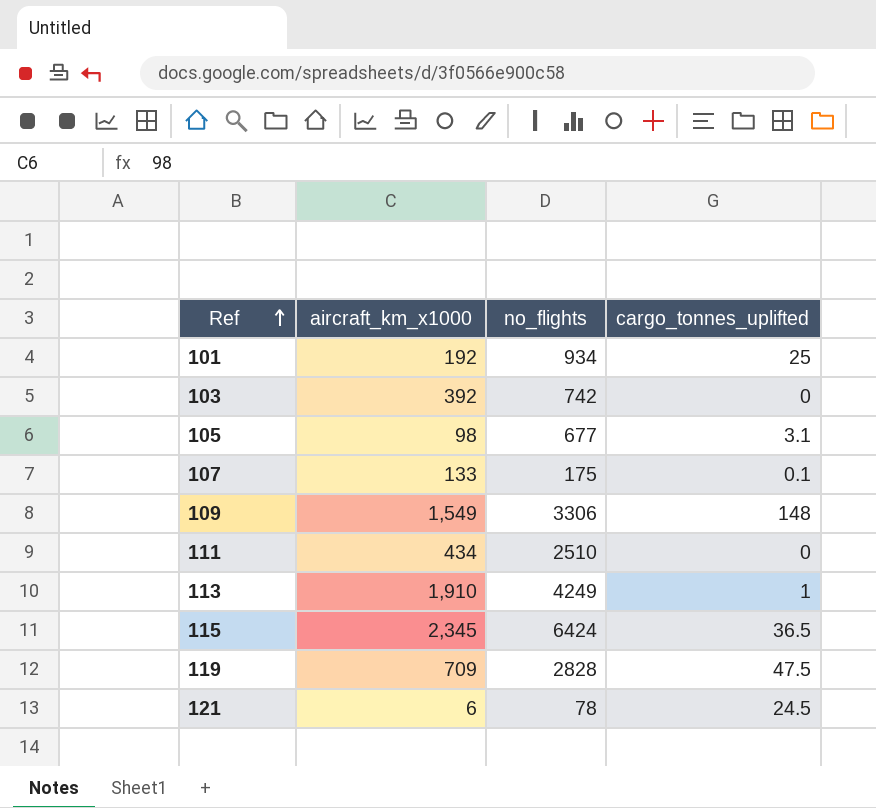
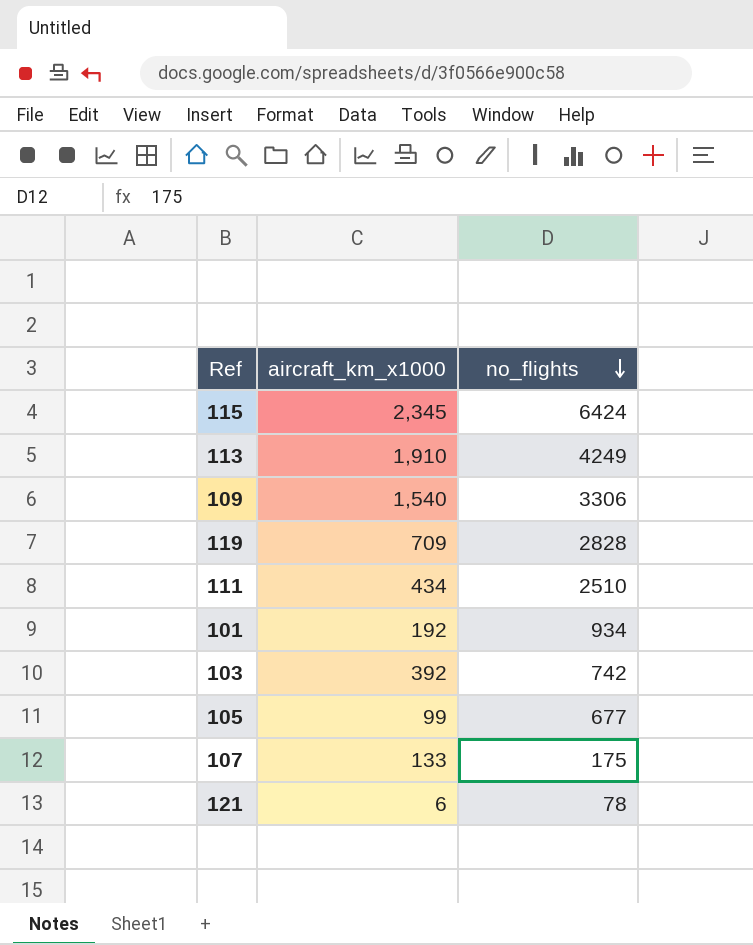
row order: Ref ascending -> no_flights descending
column cargo_tonnes_uplifted | position: 4 -> none
109 | aircraft_km_x1000: 1,549 -> 1,540
105 | aircraft_km_x1000: 98 -> 99

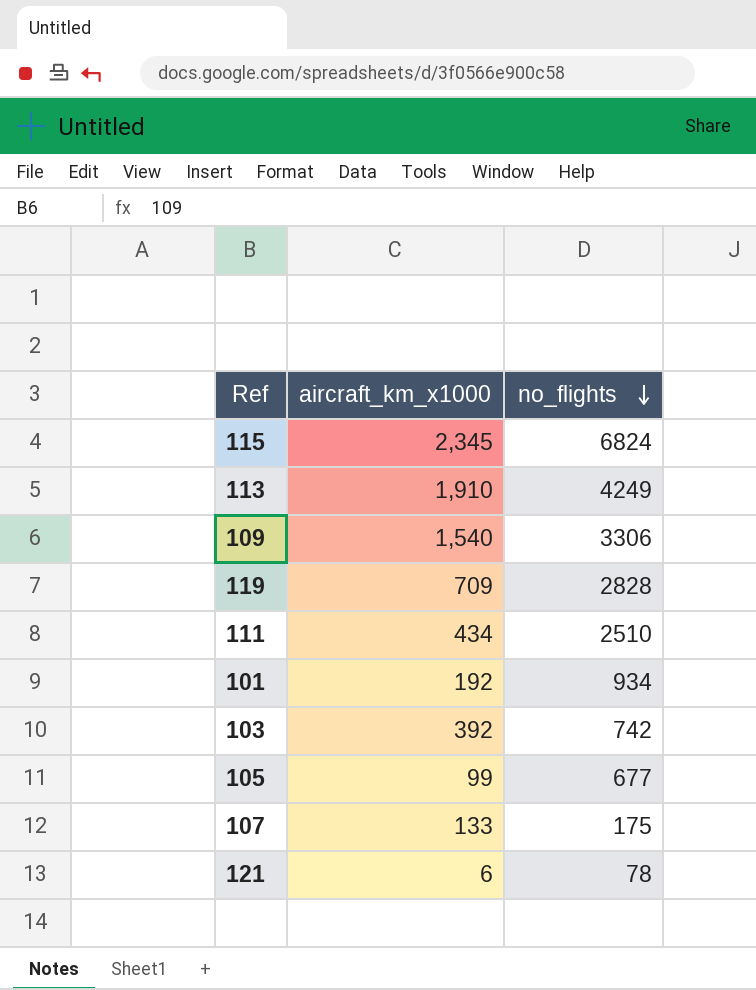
115 | no_flights: 6424 -> 6824

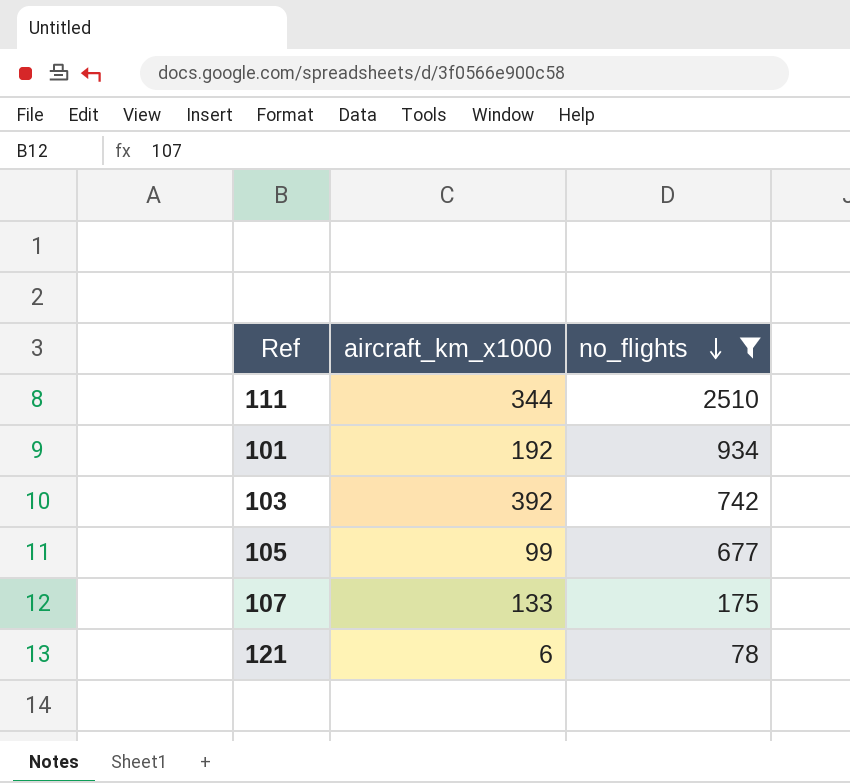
filter: none -> no_flights <= 2510
111 | aircraft_km_x1000: 434 -> 344

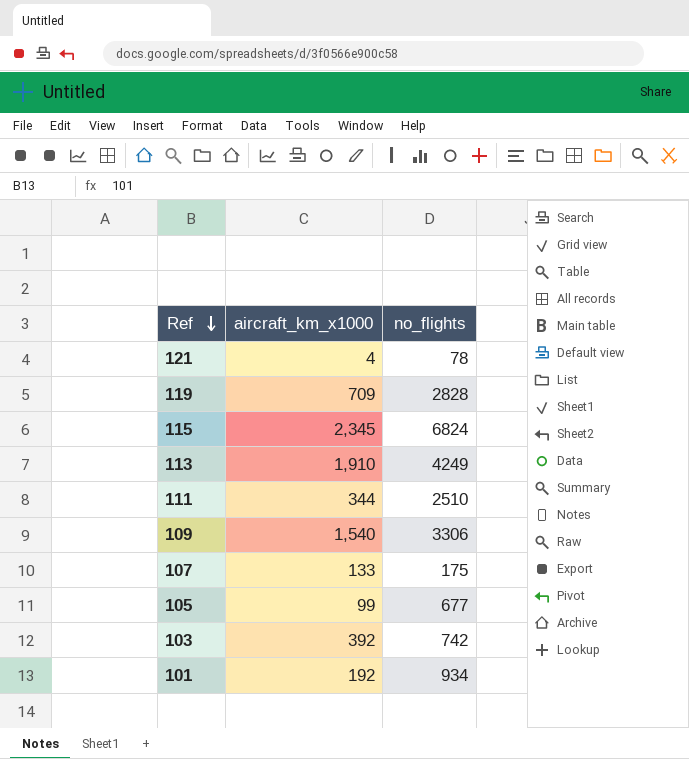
filter: no_flights <= 2510 -> none
row order: no_flights descending -> Ref descending
121 | aircraft_km_x1000: 6 -> 4

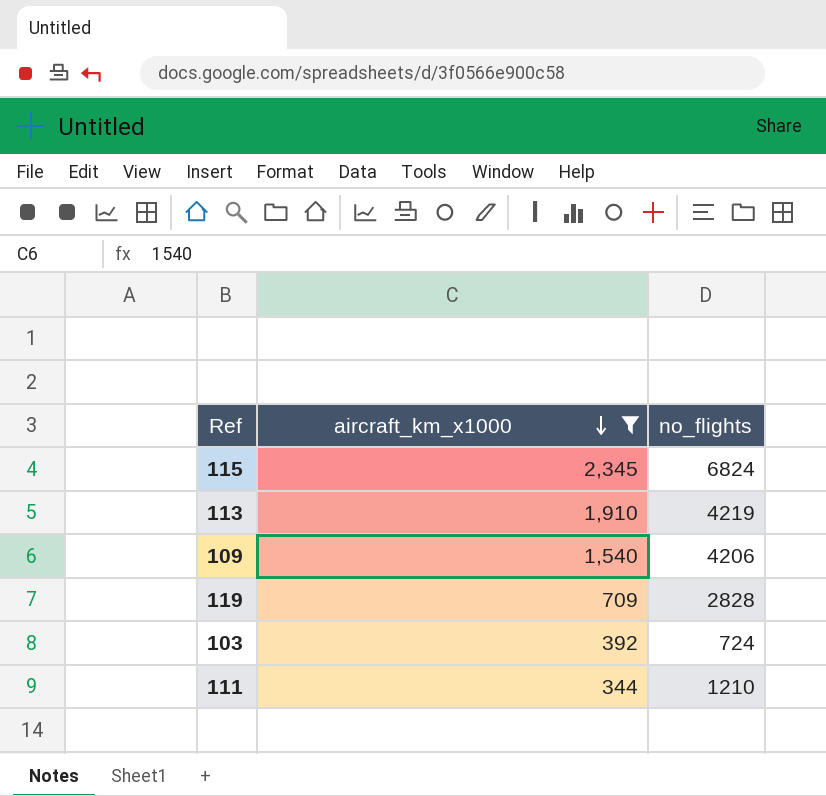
filter: none -> aircraft_km_x1000 >= 344
row order: Ref descending -> aircraft_km_x1000 descending
113 | no_flights: 4249 -> 4219
109 | no_flights: 3306 -> 4206
103 | no_flights: 742 -> 724
111 | no_flights: 2510 -> 1210

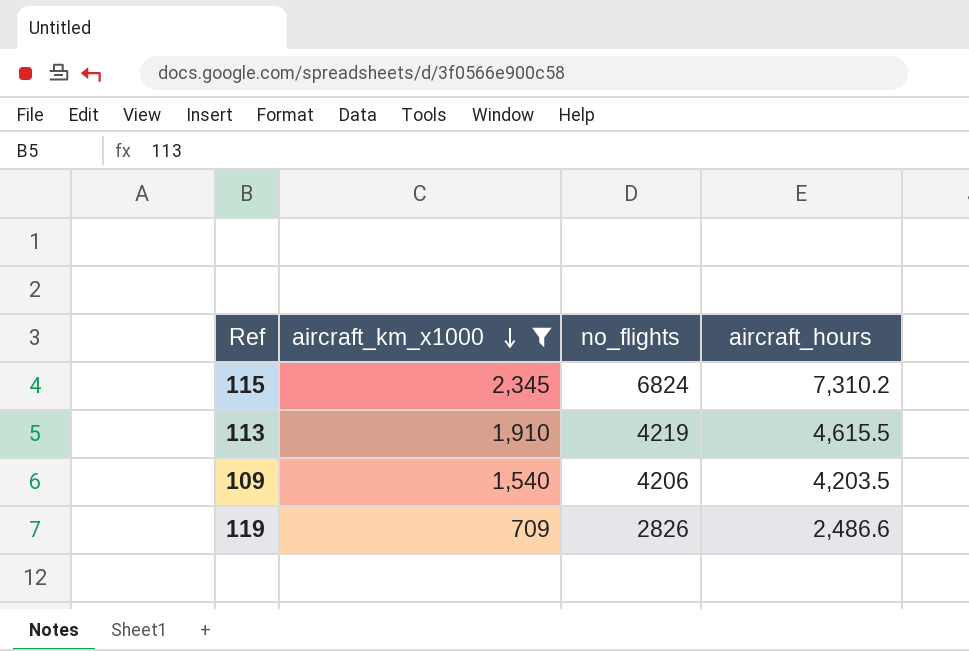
column aircraft_hours | position: none -> 4
row 103: 392 | 724 -> none
row 111: 344 | 1210 -> none
119 | no_flights: 2828 -> 2826

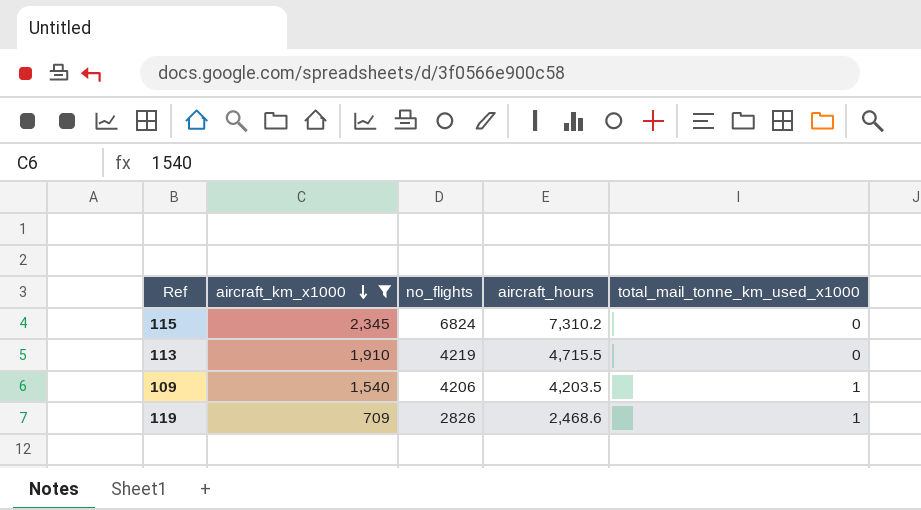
column total_mail_tonne_km_used_x1000 | position: none -> 5
113 | aircraft_hours: 4,615.5 -> 4,715.5
119 | aircraft_hours: 2,486.6 -> 2,468.6

